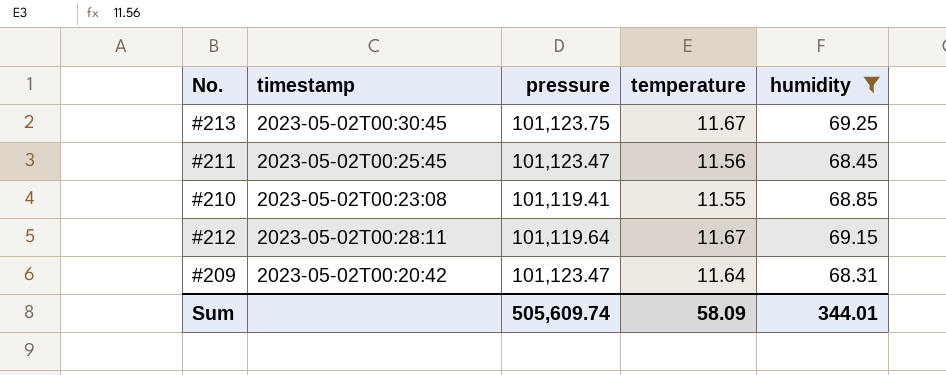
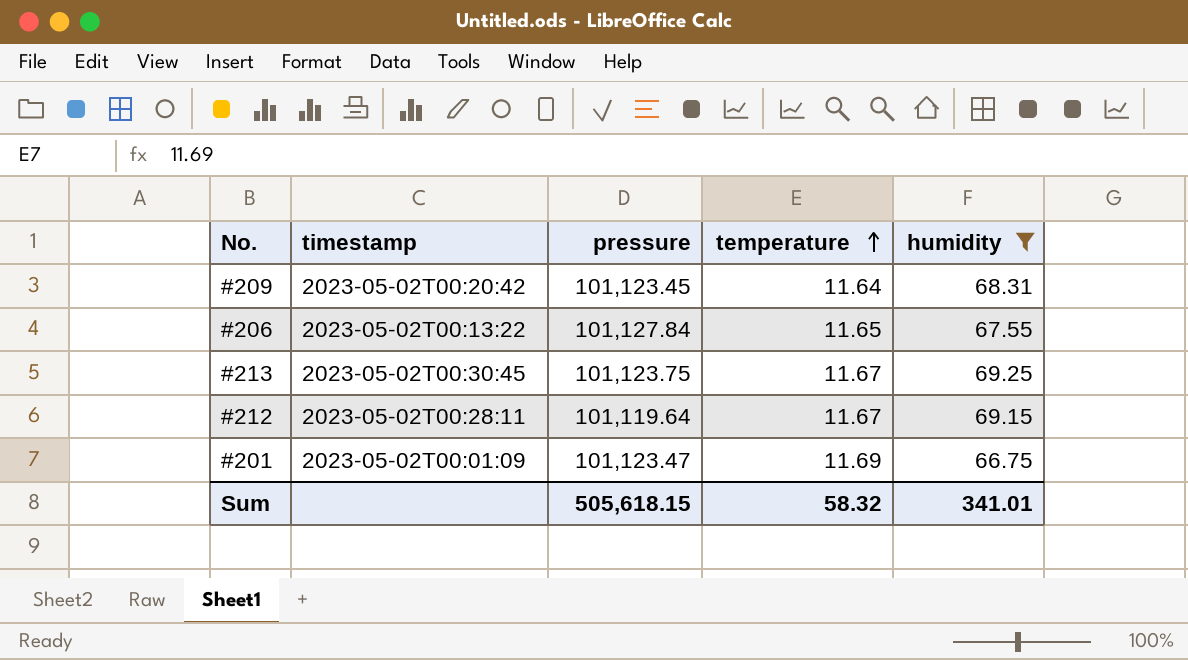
row order: none -> temperature ascending
row #211: 2023-05-02T00:25:45 | 101,123.47 | 11.56 | 68.45 -> none
row #210: 2023-05-02T00:23:08 | 101,119.41 | 11.55 | 68.85 -> none
#209 | pressure: 101,123.47 -> 101,123.45
row #206: none -> 2023-05-02T00:13:22 | 101,127.84 | 11.65 | 67.55
row #201: none -> 2023-05-02T00:01:09 | 101,123.47 | 11.69 | 66.75
Sum | pressure: 505,609.74 -> 505,618.15
Sum | temperature: 58.09 -> 58.32
Sum | humidity: 344.01 -> 341.01

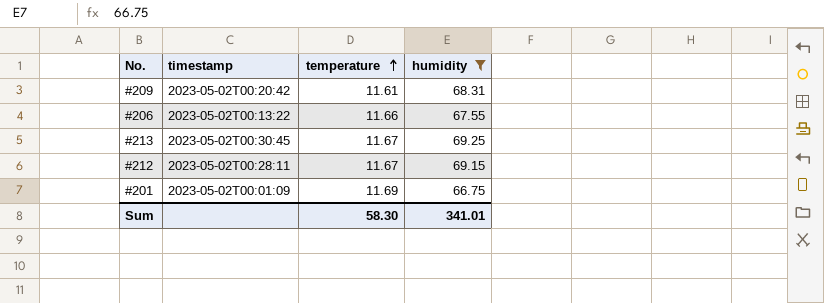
column pressure | position: 3 -> none
#209 | temperature: 11.64 -> 11.61
#206 | temperature: 11.65 -> 11.66
Sum | temperature: 58.32 -> 58.30

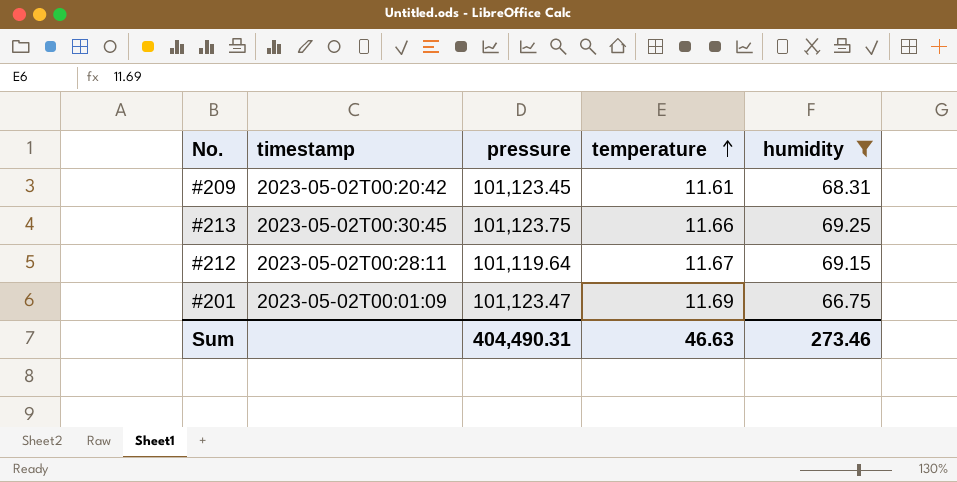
column pressure | position: none -> 3
row #206: 2023-05-02T00:13:22 | 11.66 | 67.55 -> none
#213 | temperature: 11.67 -> 11.66
Sum | temperature: 58.30 -> 46.63
Sum | humidity: 341.01 -> 273.46

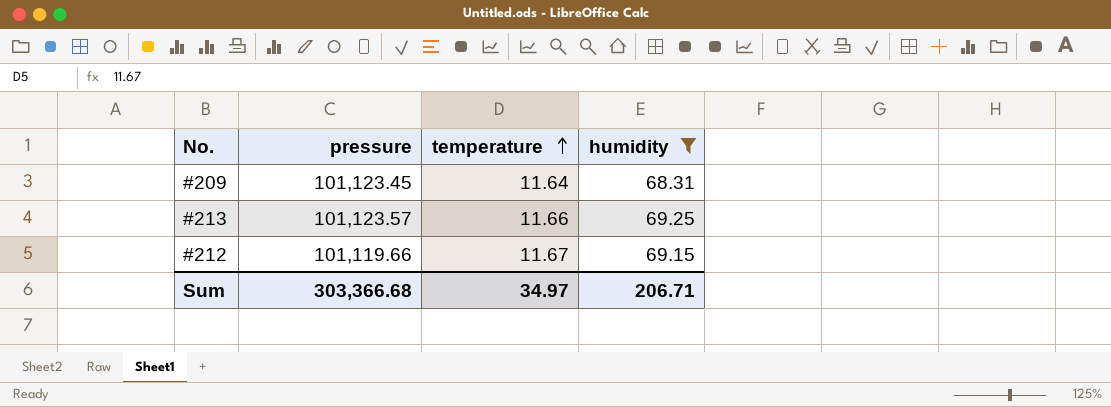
column timestamp | position: 2 -> none
row #201: 2023-05-02T00:01:09 | 101,123.47 | 11.69 | 66.75 -> none
#209 | temperature: 11.61 -> 11.64
#213 | pressure: 101,123.75 -> 101,123.57
#212 | pressure: 101,119.64 -> 101,119.66
Sum | pressure: 404,490.31 -> 303,366.68
Sum | temperature: 46.63 -> 34.97
Sum | humidity: 273.46 -> 206.71

